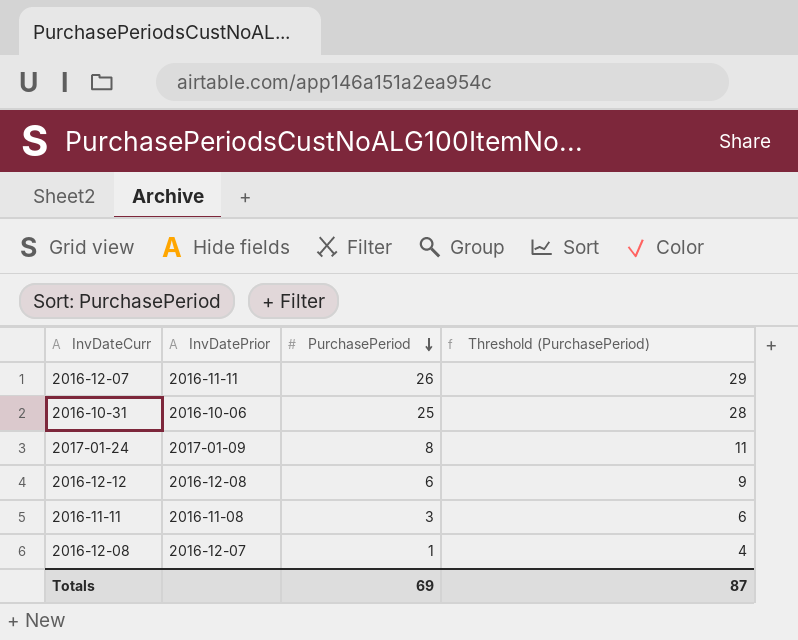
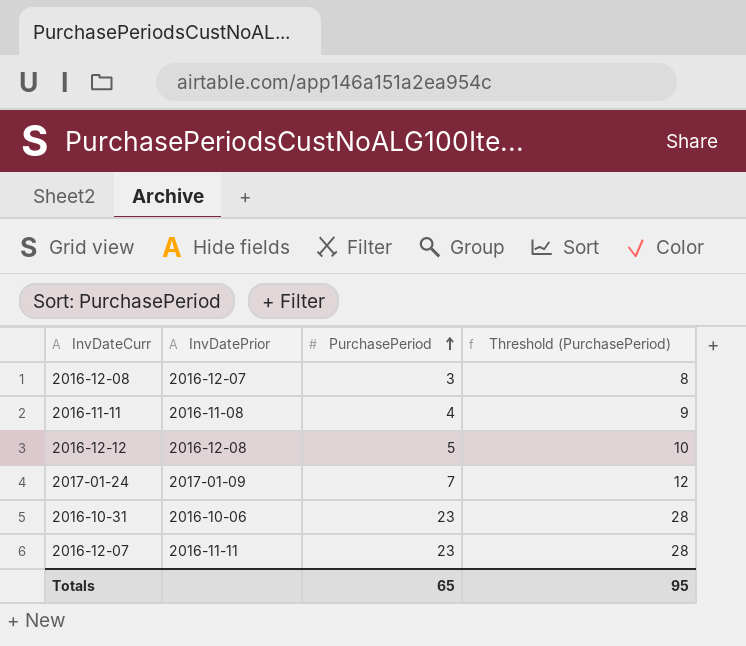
row order: PurchasePeriod descending -> PurchasePeriod ascending
column Threshold (PurchasePeriod) | formula: [PurchasePeriod] + 3 -> [PurchasePeriod] + 5
2016-12-08 | PurchasePeriod: 1 -> 3
2016-11-11 | PurchasePeriod: 3 -> 4
2016-12-12 | PurchasePeriod: 6 -> 5
2017-01-24 | PurchasePeriod: 8 -> 7
2016-10-31 | PurchasePeriod: 25 -> 23
2016-12-07 | PurchasePeriod: 26 -> 23
Totals | PurchasePeriod: 69 -> 65
Totals | Threshold (PurchasePeriod): 87 -> 95

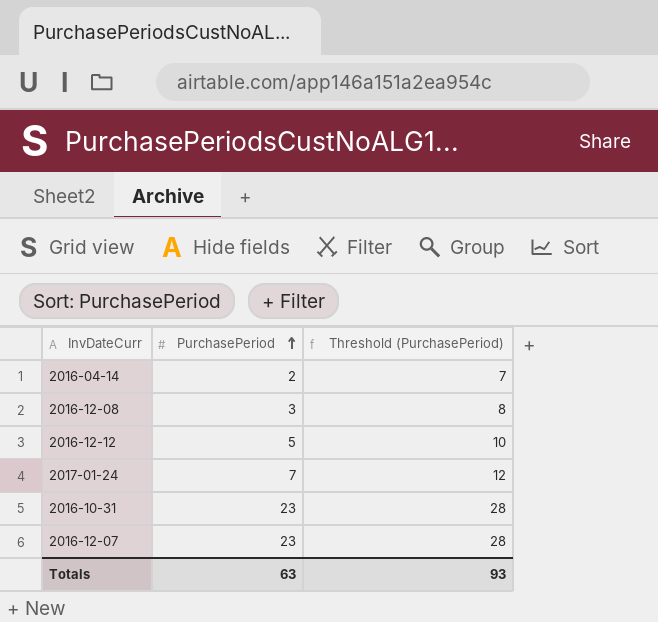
column InvDatePrior | position: 2 -> none
row 2016-11-11: 2016-11-08 | 4 | 9 -> none
row 2016-04-14: none -> 2 | 7
Totals | PurchasePeriod: 65 -> 63
Totals | Threshold (PurchasePeriod): 95 -> 93

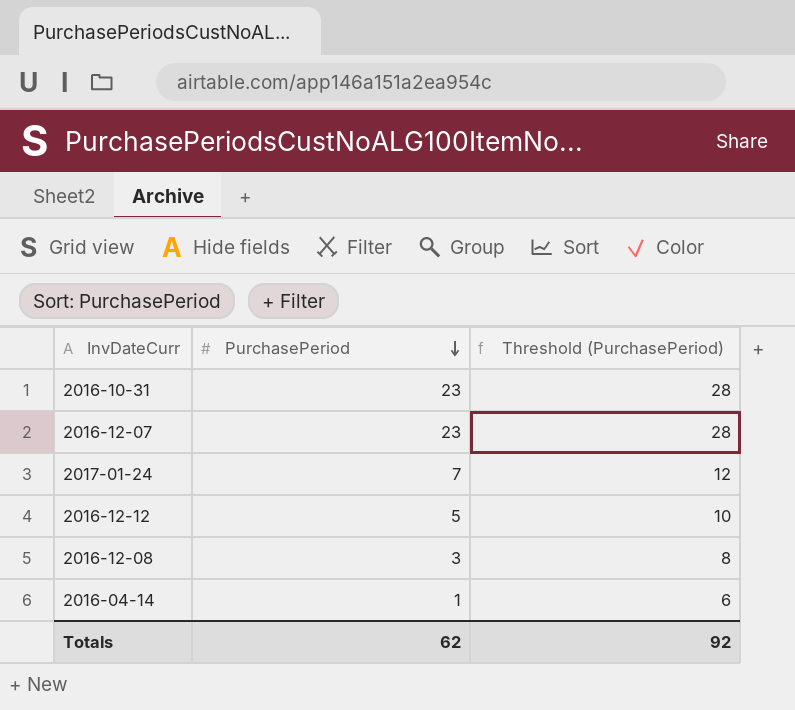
row order: PurchasePeriod ascending -> PurchasePeriod descending
2016-04-14 | PurchasePeriod: 2 -> 1
2016-04-14 | Threshold (PurchasePeriod): 7 -> 6
Totals | PurchasePeriod: 63 -> 62
Totals | Threshold (PurchasePeriod): 93 -> 92

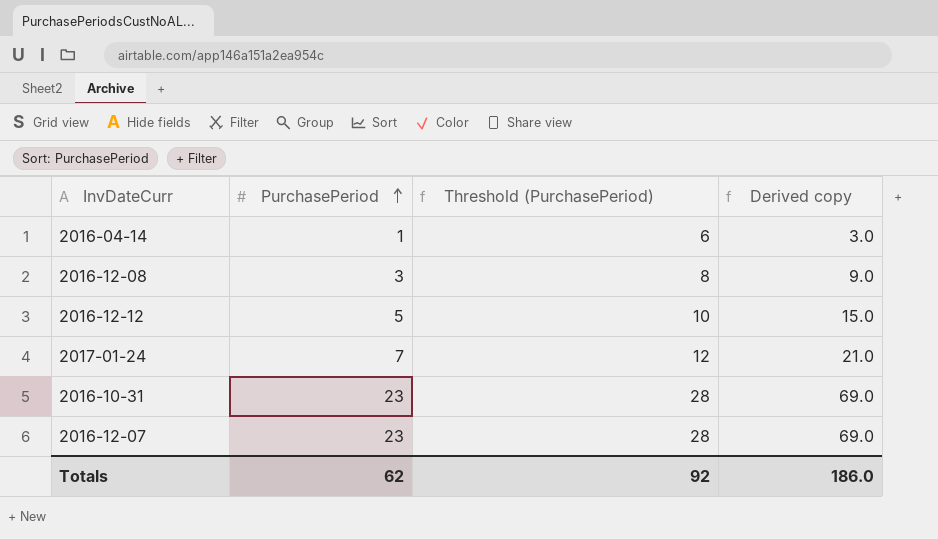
row order: PurchasePeriod descending -> PurchasePeriod ascending
column Derived copy | formula: none -> [PurchasePeriod] * 3

